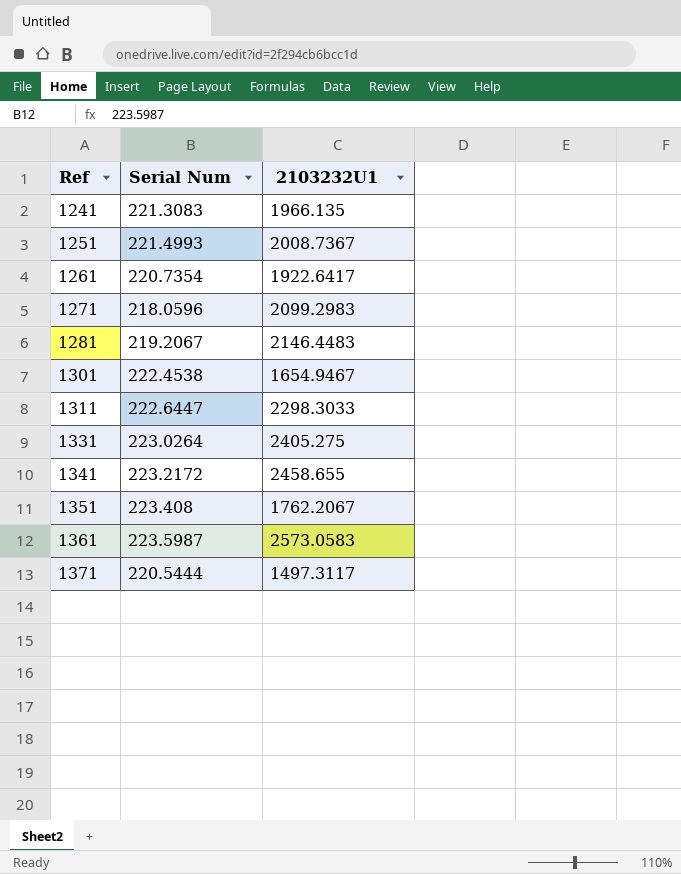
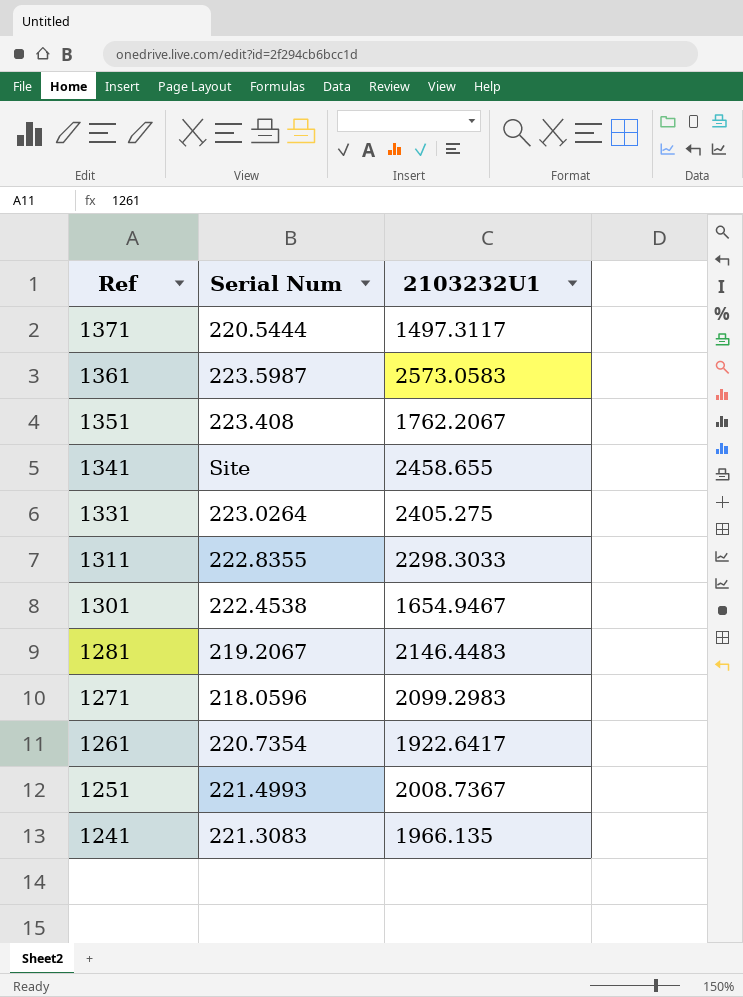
row order: Ref ascending -> Ref descending
1341 | Serial Num: 223.2172 -> Site
1311 | Serial Num: 222.6447 -> 222.8355

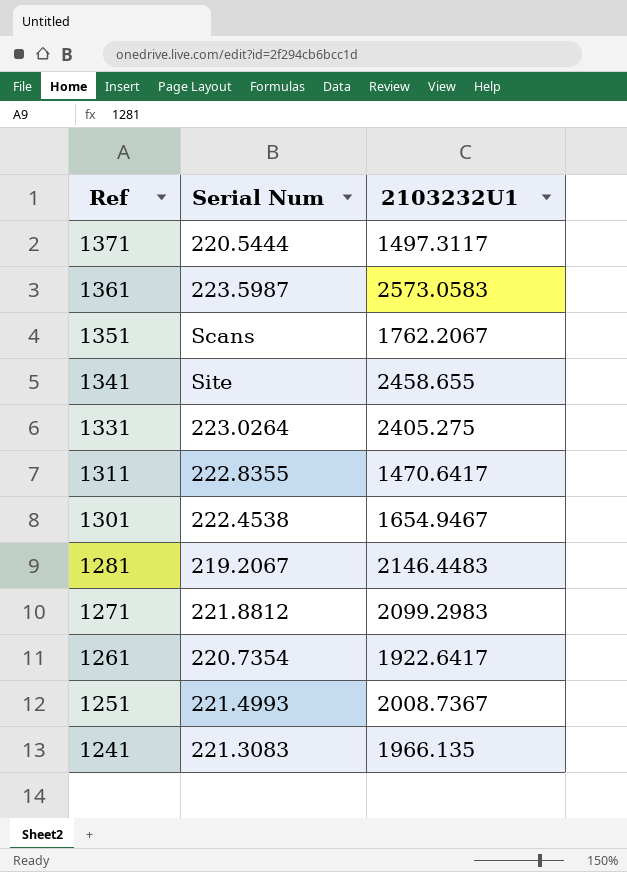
1351 | Serial Num: 223.408 -> Scans
1311 | 2103232U1: 2298.3033 -> 1470.6417
1271 | Serial Num: 218.0596 -> 221.8812

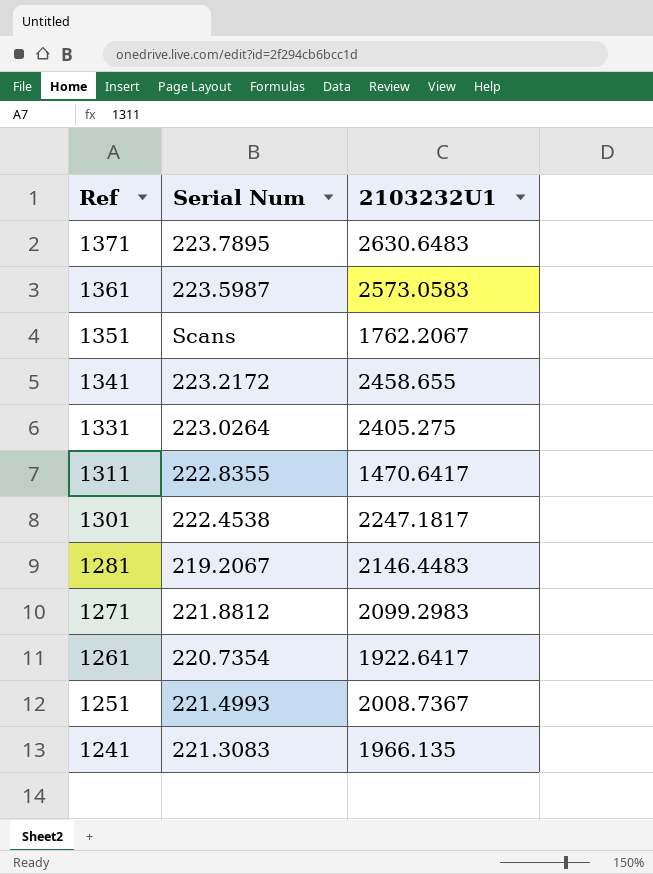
1371 | Serial Num: 220.5444 -> 223.7895
1371 | 2103232U1: 1497.3117 -> 2630.6483
1341 | Serial Num: Site -> 223.2172
1301 | 2103232U1: 1654.9467 -> 2247.1817

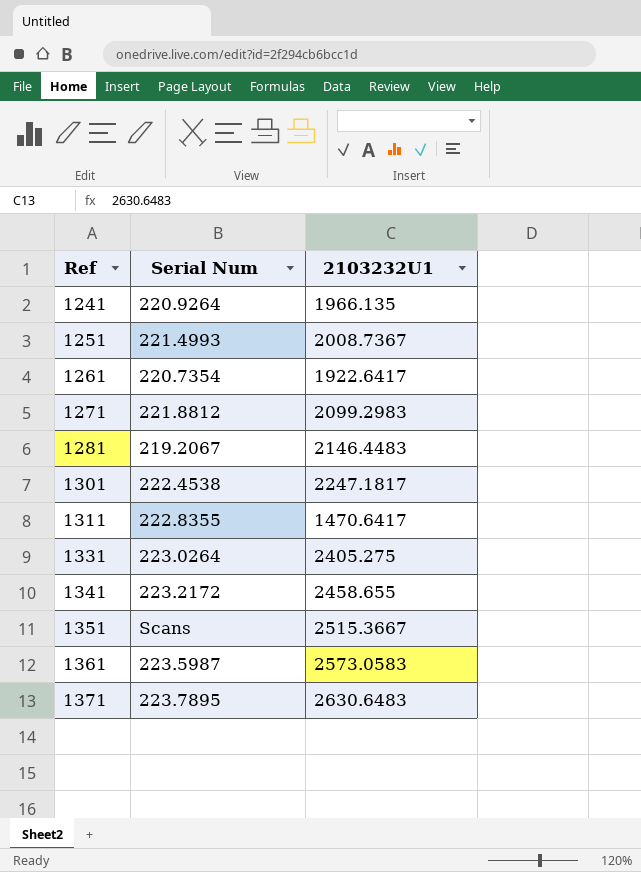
row order: Ref descending -> Ref ascending
1241 | Serial Num: 221.3083 -> 220.9264
1351 | 2103232U1: 1762.2067 -> 2515.3667

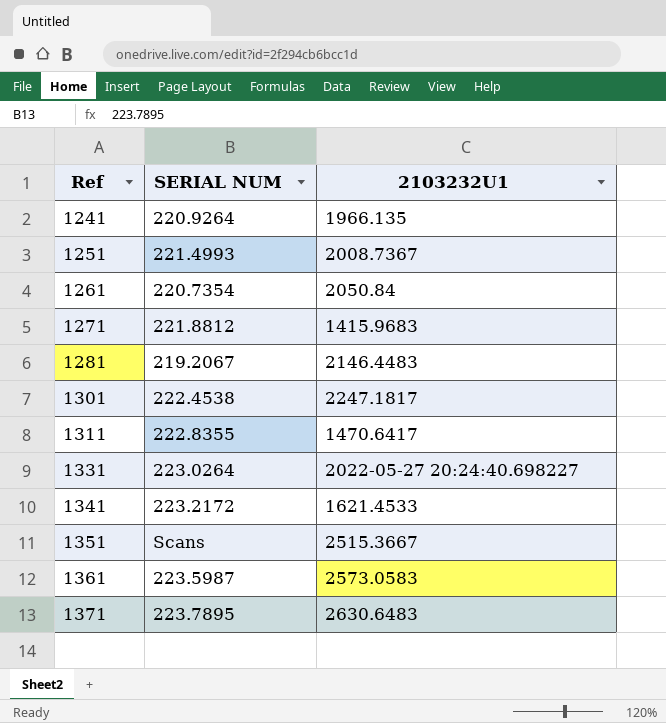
column name: Serial Num -> SERIAL NUM
1261 | 2103232U1: 1922.6417 -> 2050.84
1271 | 2103232U1: 2099.2983 -> 1415.9683
1331 | 2103232U1: 2405.275 -> 2022-05-27 20:24:40.698227
1341 | 2103232U1: 2458.655 -> 1621.4533

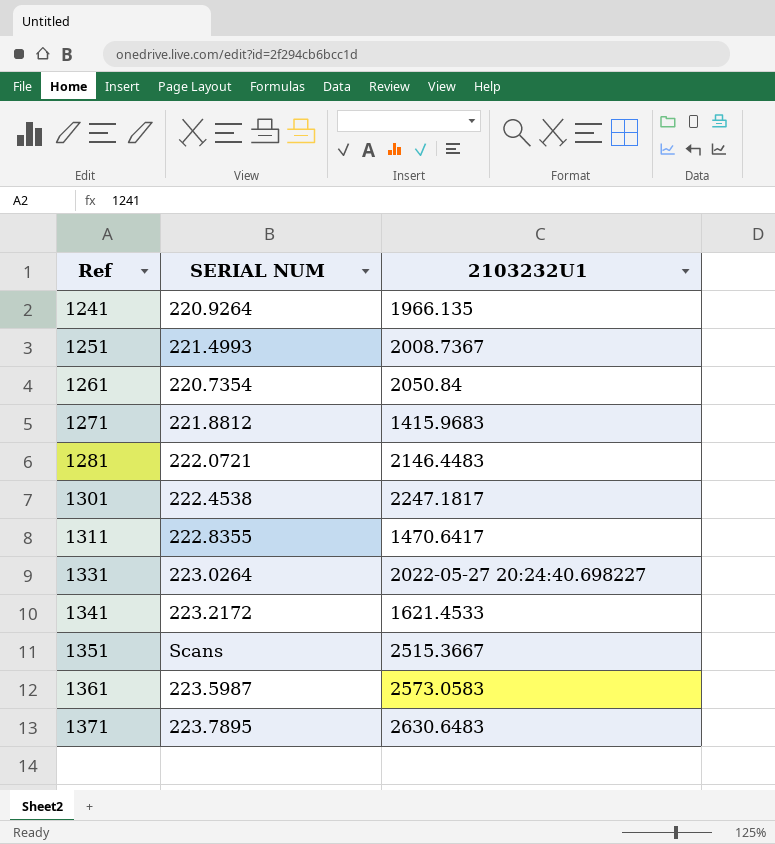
1281 | SERIAL NUM: 219.2067 -> 222.0721

